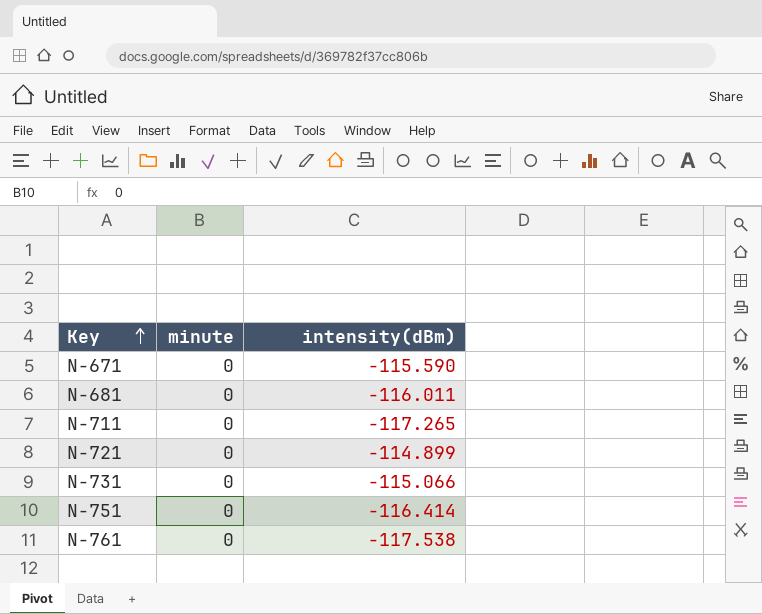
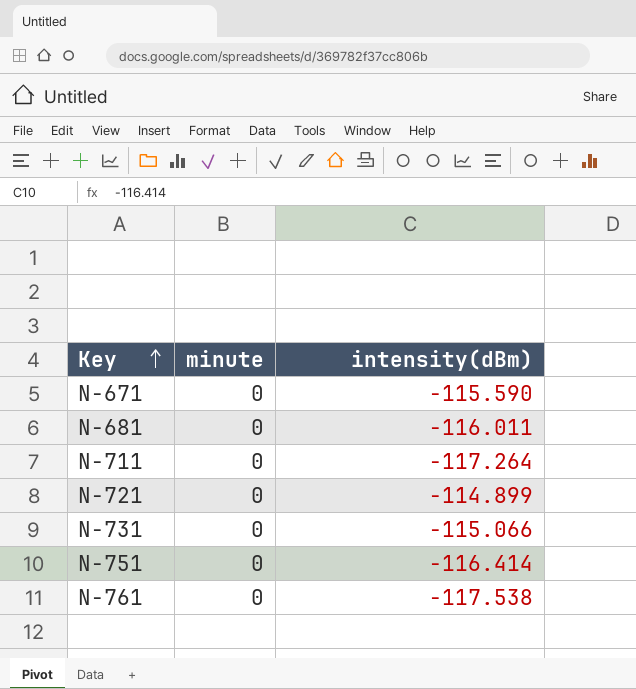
N-711 | intensity(dBm): -117.265 -> -117.264

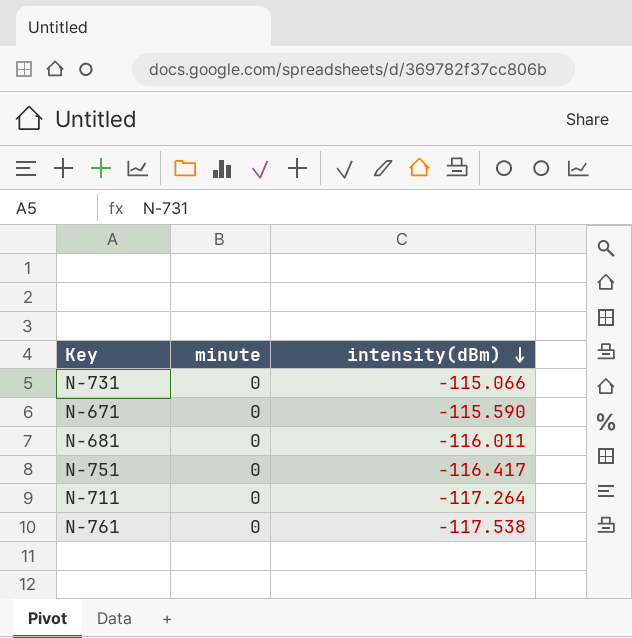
row order: Key ascending -> intensity(dBm) descending
row N-721: 0 | -114.899 -> none
N-751 | intensity(dBm): -116.414 -> -116.417

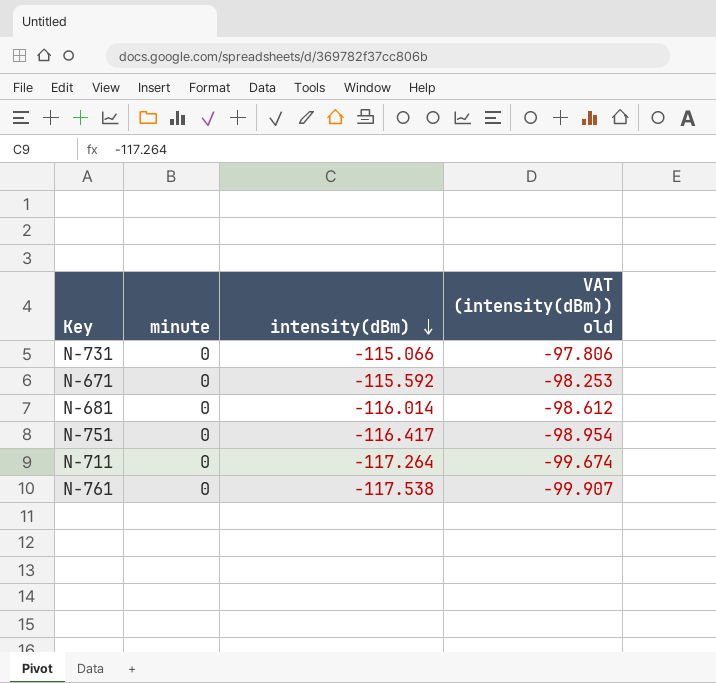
column VAT (intensity(dBm)) old | formula: none -> [intensity(dBm)] * 0.85
N-671 | intensity(dBm): -115.590 -> -115.592
N-681 | intensity(dBm): -116.011 -> -116.014

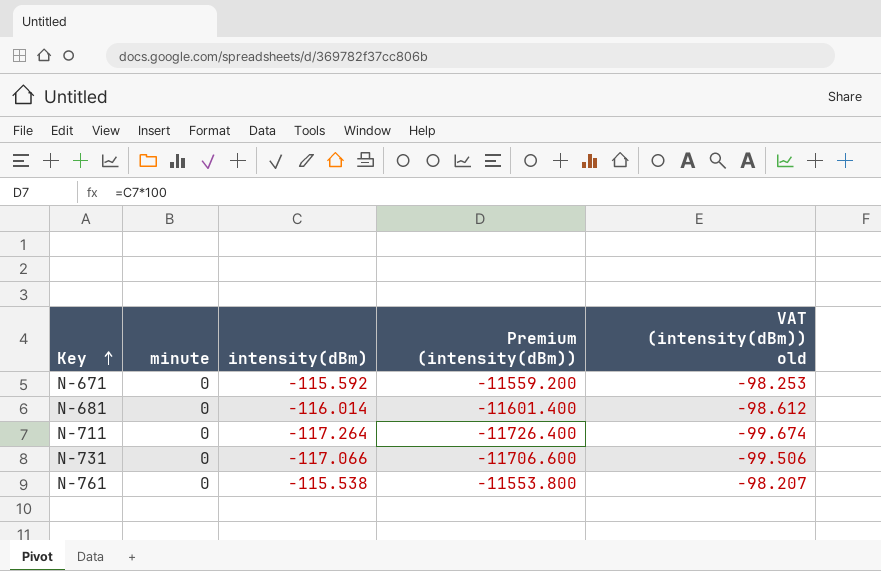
row order: intensity(dBm) descending -> Key ascending
column Premium (intensity(dBm)) | formula: none -> [intensity(dBm)] * 100
row N-751: 0 | -116.417 | -98.954 -> none
N-731 | intensity(dBm): -115.066 -> -117.066
N-731 | VAT (intensity(dBm)) old: -97.806 -> -99.506
N-761 | intensity(dBm): -117.538 -> -115.538
N-761 | VAT (intensity(dBm)) old: -99.907 -> -98.207

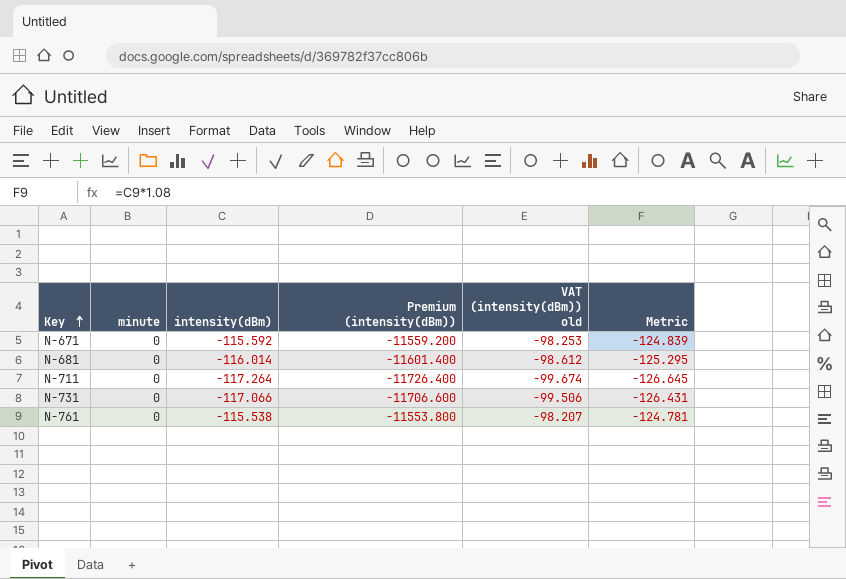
column Metric | formula: none -> [intensity(dBm)] * 1.08

